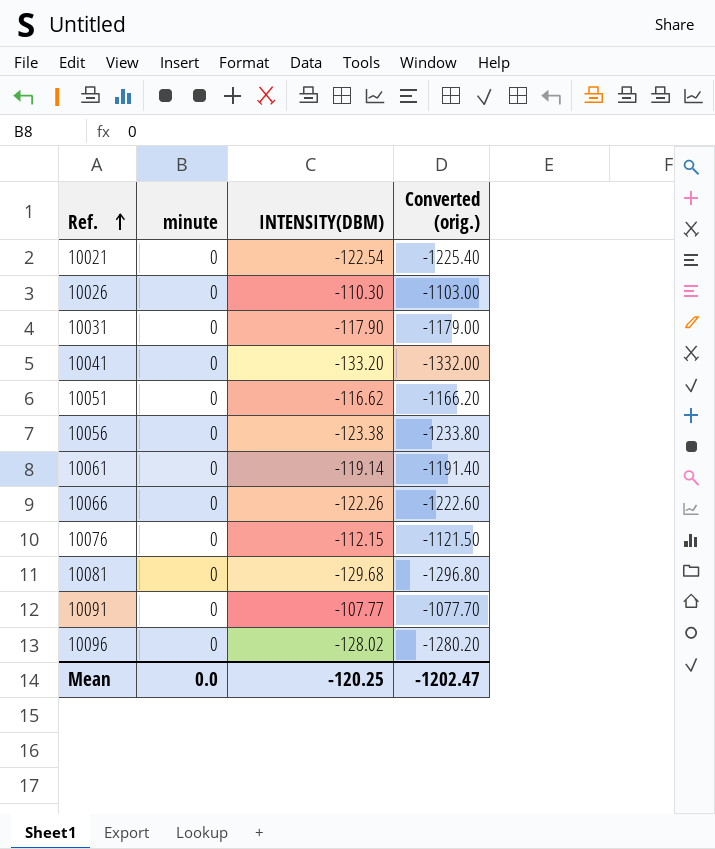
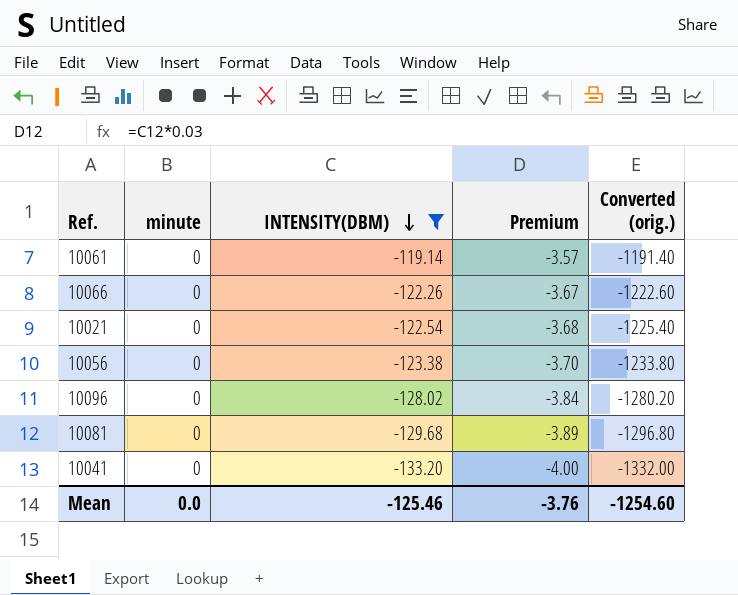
filter: none -> INTENSITY(DBM) <= -119.14
row order: Ref. ascending -> INTENSITY(DBM) descending
column Premium | formula: none -> [INTENSITY(DBM)] * 0.03
Mean | INTENSITY(DBM): -120.25 -> -125.46
Mean | Converted (orig.): -1202.47 -> -1254.60

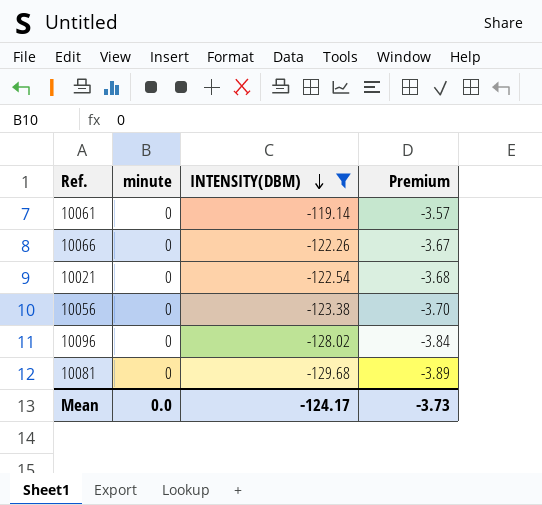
column Converted (orig.) | formula: [INTENSITY(DBM)] * 10 -> none
row 10041: 0 | -133.20 | -4.00 | -1332.00 -> none
Mean | INTENSITY(DBM): -125.46 -> -124.17
Mean | Premium: -3.76 -> -3.73

